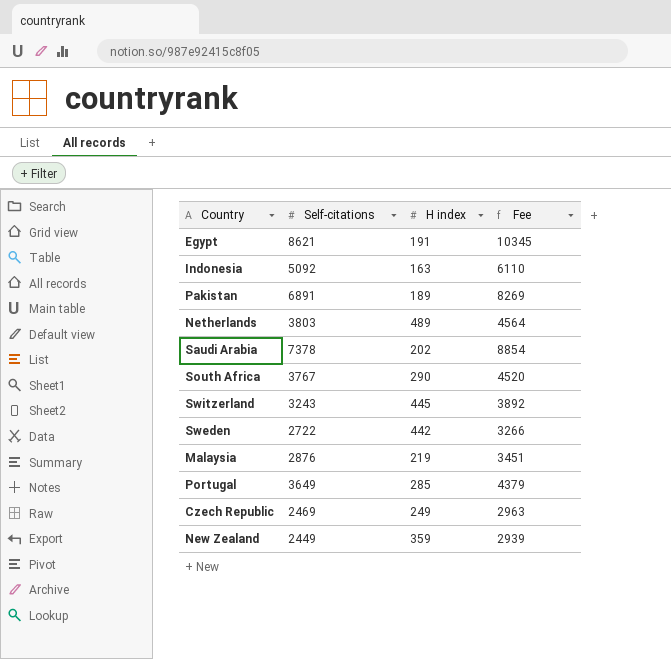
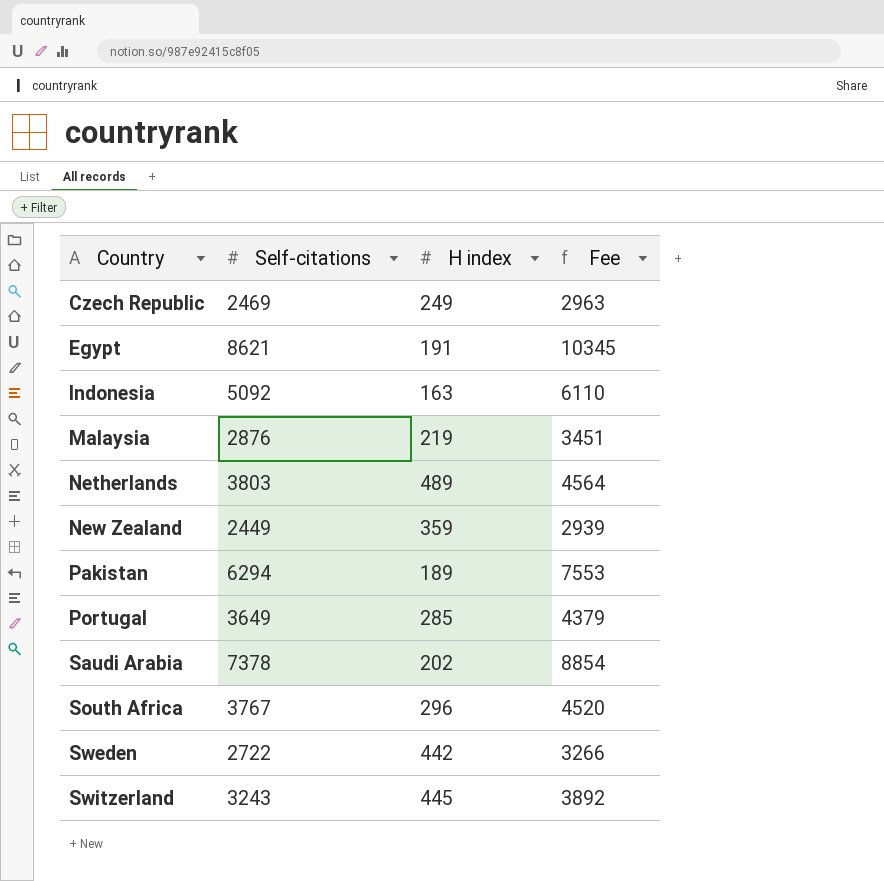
row order: none -> Country ascending
Pakistan | Self-citations: 6891 -> 6294
Pakistan | Fee: 8269 -> 7553
South Africa | H index: 290 -> 296

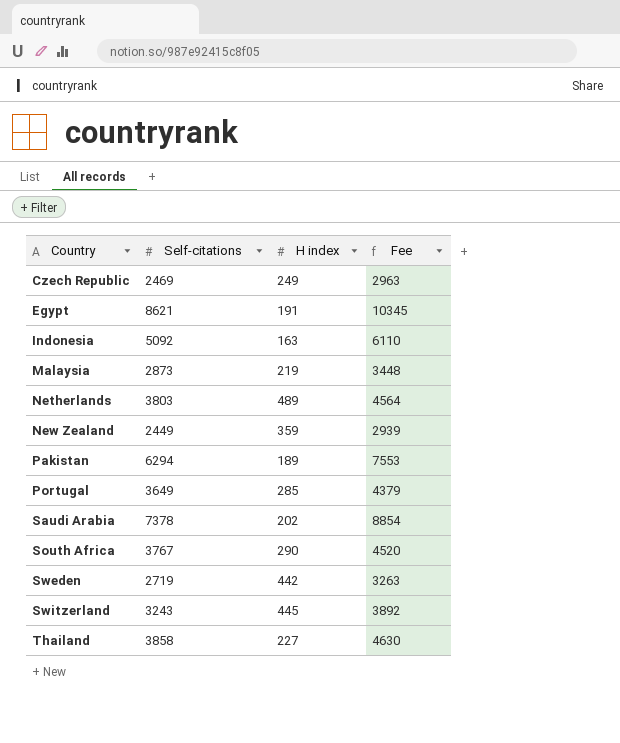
Malaysia | Self-citations: 2876 -> 2873
Malaysia | Fee: 3451 -> 3448
South Africa | H index: 296 -> 290
Sweden | Self-citations: 2722 -> 2719
Sweden | Fee: 3266 -> 3263
row Thailand: none -> 3858 | 227 | 4630

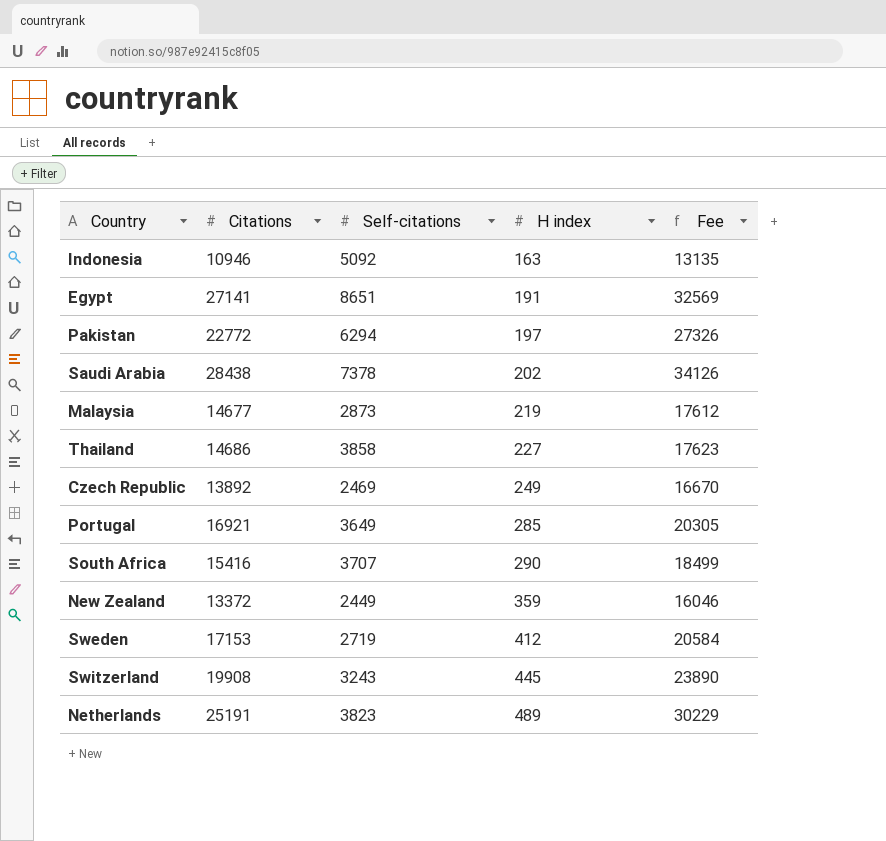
row order: Country ascending -> H index ascending
column Citations | position: none -> 2
column Fee | formula: [Self-citations] * 1.2 -> [Citations] * 1.2
Egypt | Self-citations: 8621 -> 8651
Pakistan | H index: 189 -> 197
South Africa | Self-citations: 3767 -> 3707
Sweden | H index: 442 -> 412
Netherlands | Self-citations: 3803 -> 3823

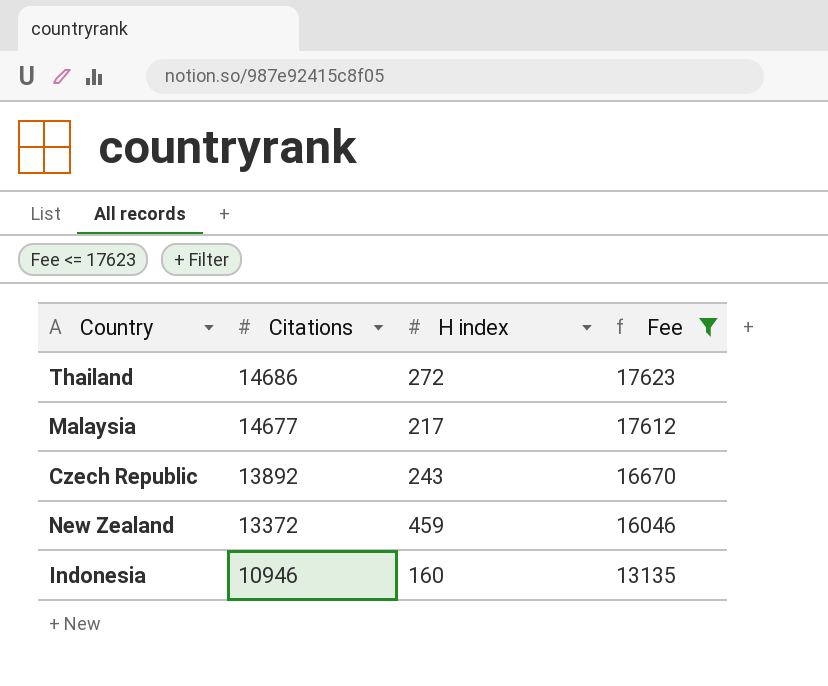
filter: none -> Fee <= 17623
row order: H index ascending -> Citations descending
column Self-citations | position: 3 -> none
Thailand | H index: 227 -> 272
Malaysia | H index: 219 -> 217
Czech Republic | H index: 249 -> 243
New Zealand | H index: 359 -> 459
Indonesia | H index: 163 -> 160

